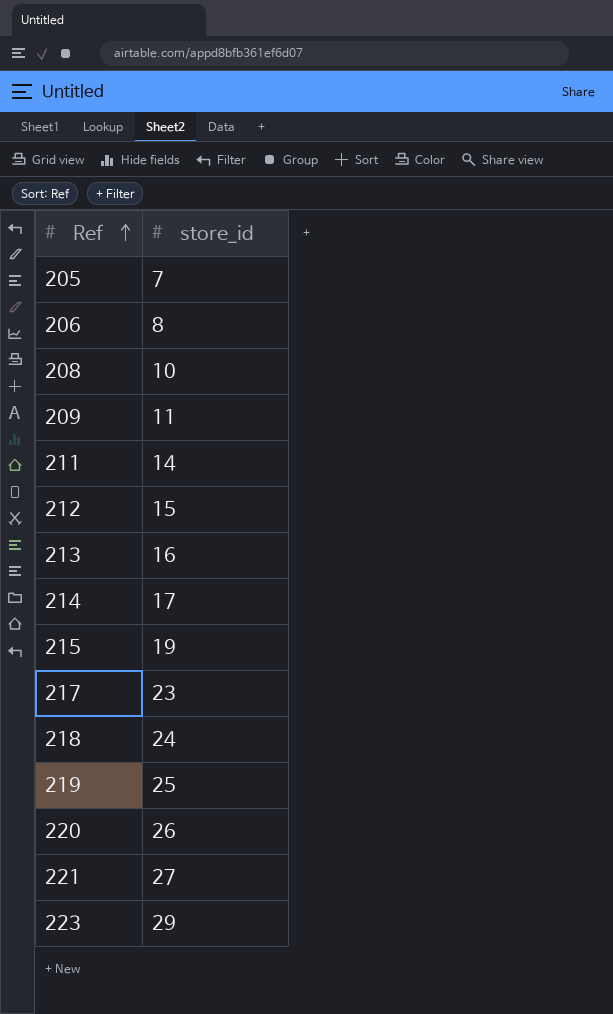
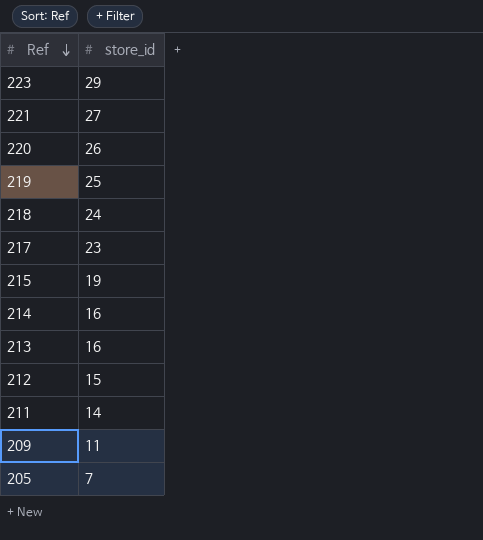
row order: Ref ascending -> Ref descending
row 206: 8 -> none
row 208: 10 -> none
214 | store_id: 17 -> 16

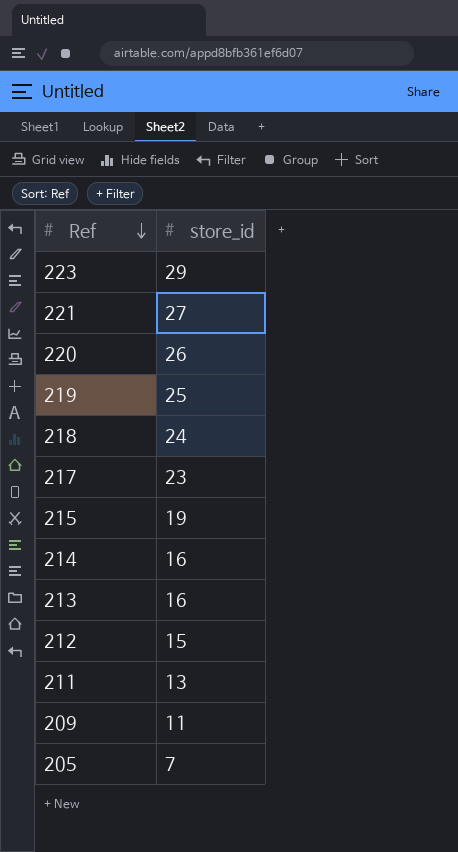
211 | store_id: 14 -> 13

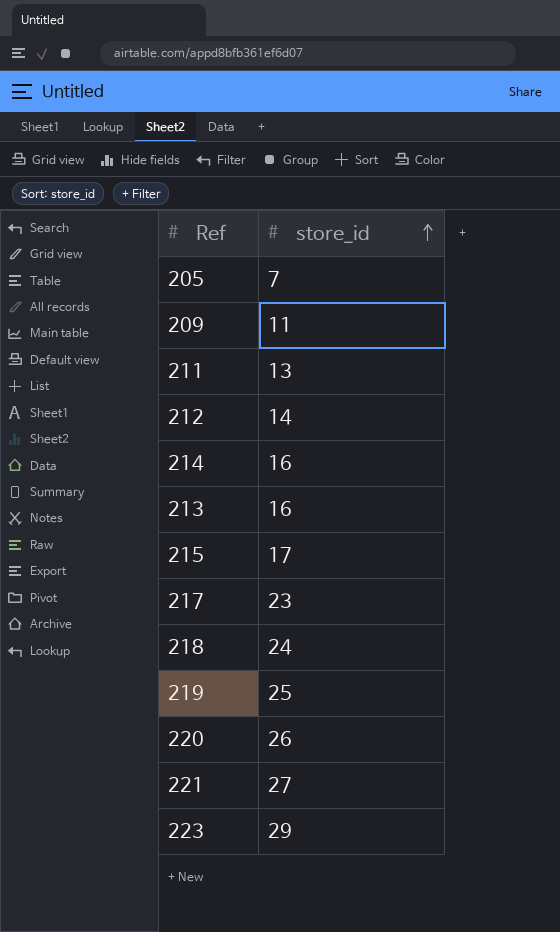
row order: Ref descending -> store_id ascending
212 | store_id: 15 -> 14
215 | store_id: 19 -> 17

